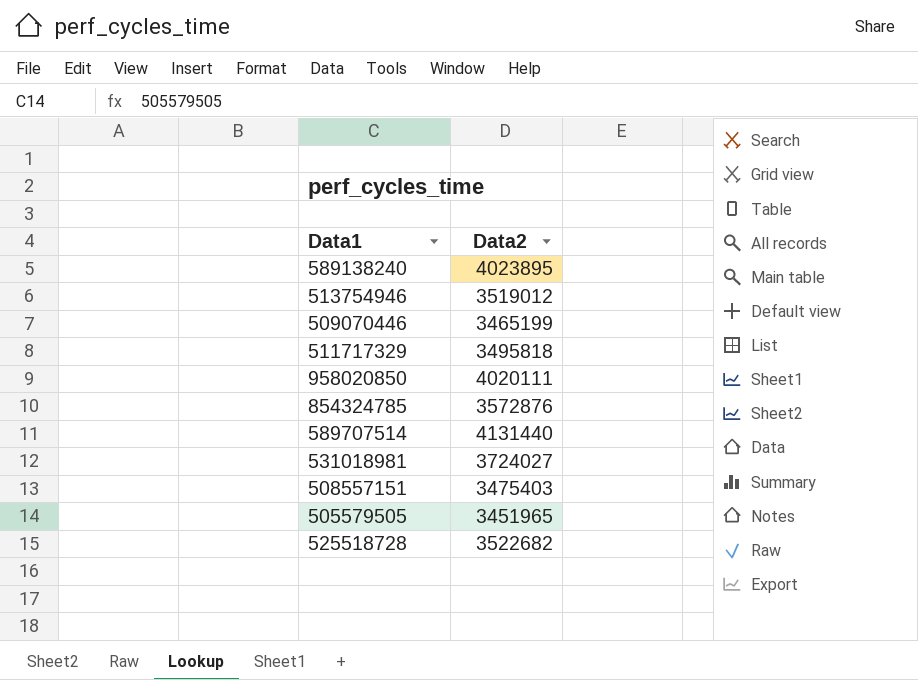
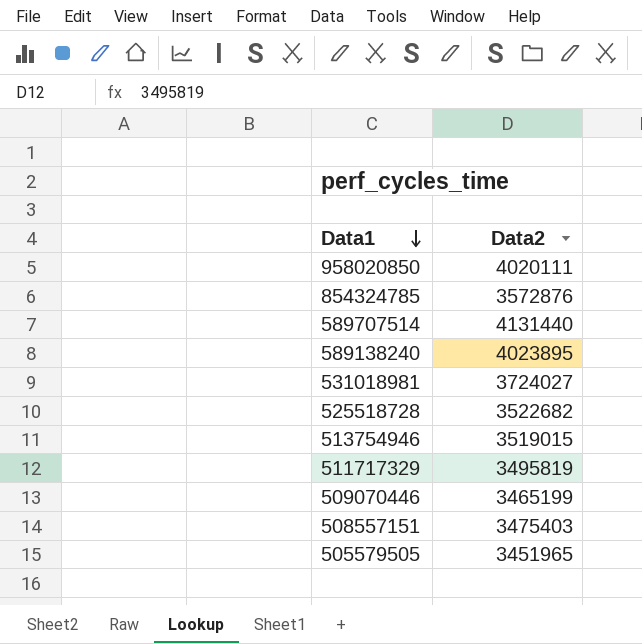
row order: none -> Data1 descending
513754946 | Data2: 3519012 -> 3519015
511717329 | Data2: 3495818 -> 3495819

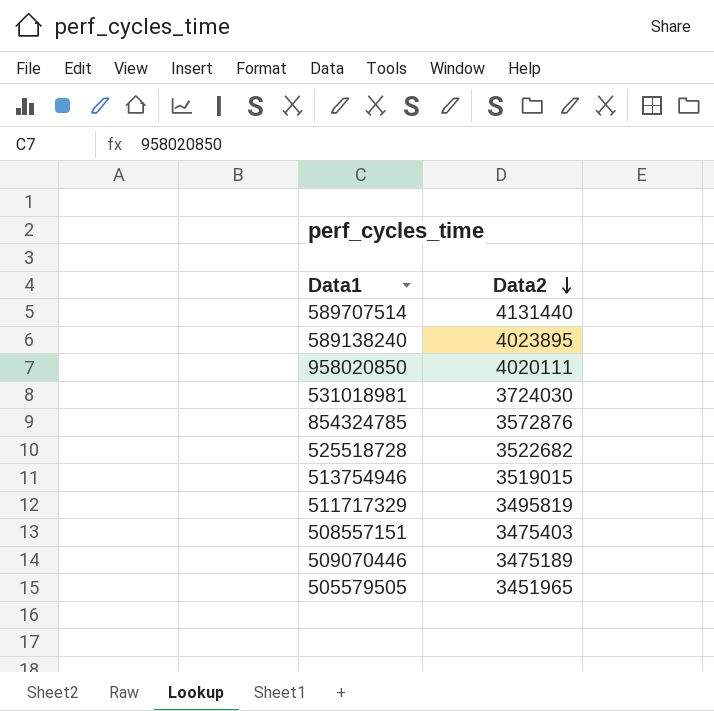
row order: Data1 descending -> Data2 descending
531018981 | Data2: 3724027 -> 3724030
509070446 | Data2: 3465199 -> 3475189

